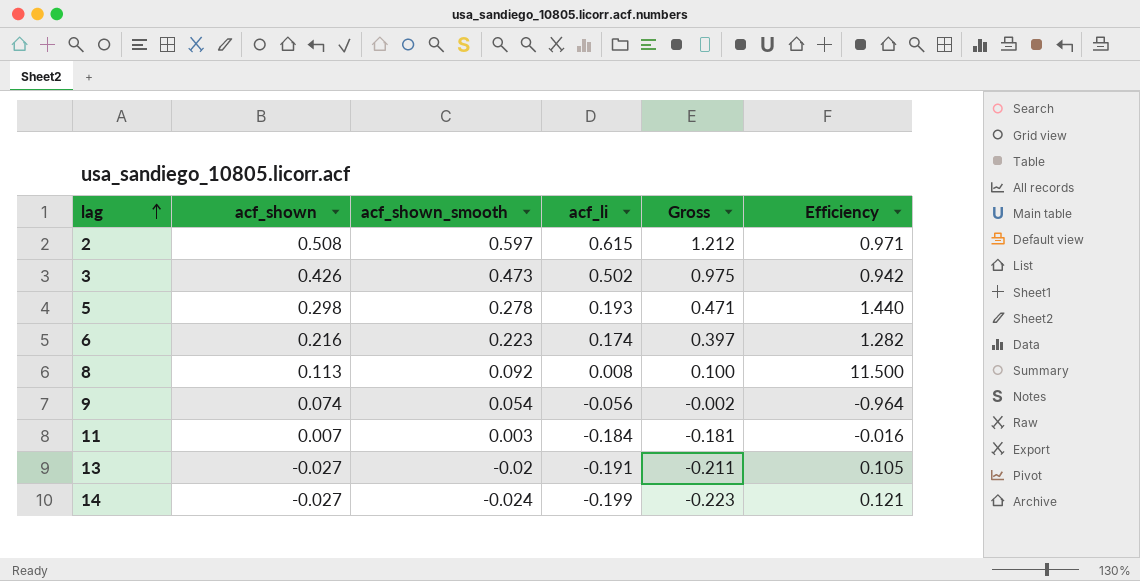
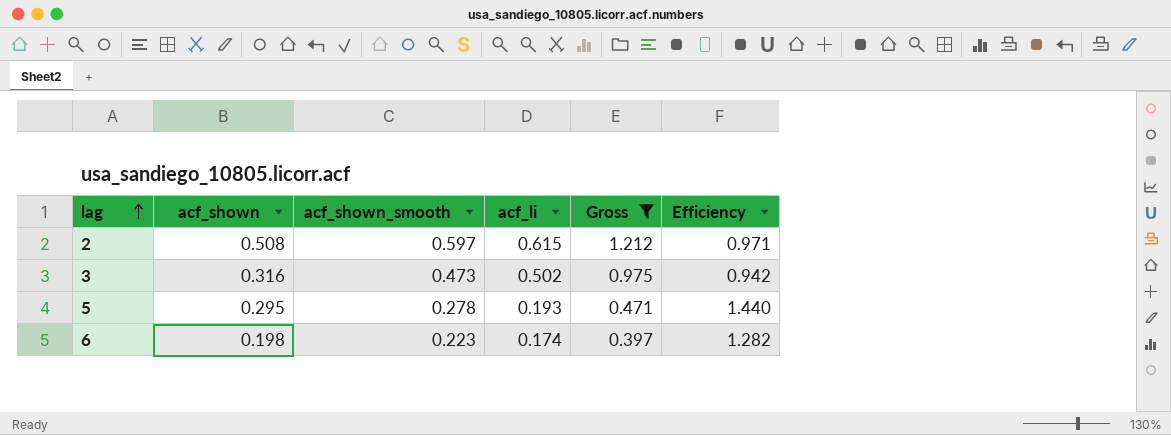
filter: none -> Gross >= 0.397
3 | acf_shown: 0.426 -> 0.316
5 | acf_shown: 0.298 -> 0.295
6 | acf_shown: 0.216 -> 0.198

